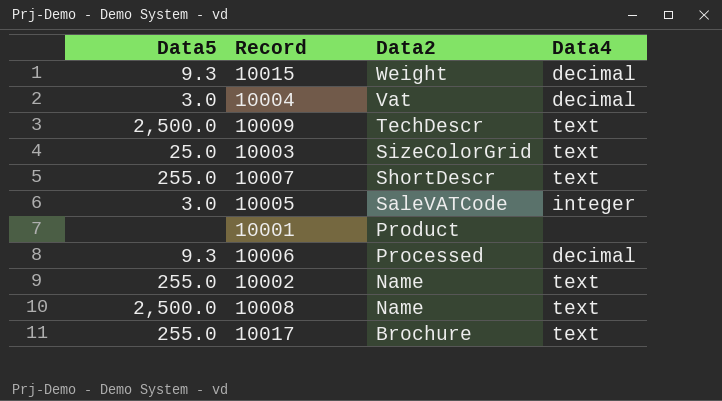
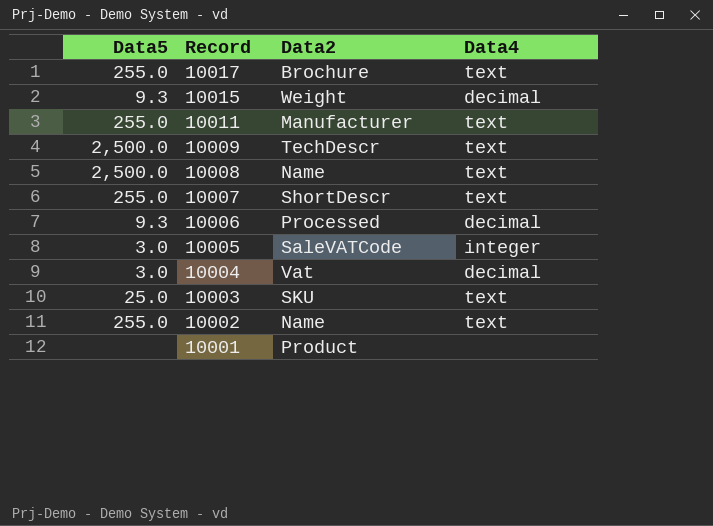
row order: Data2 descending -> Record descending
row 10011: none -> 255.0 | Manufacturer | text
10003 | Data2: SizeColorGrid -> SKU

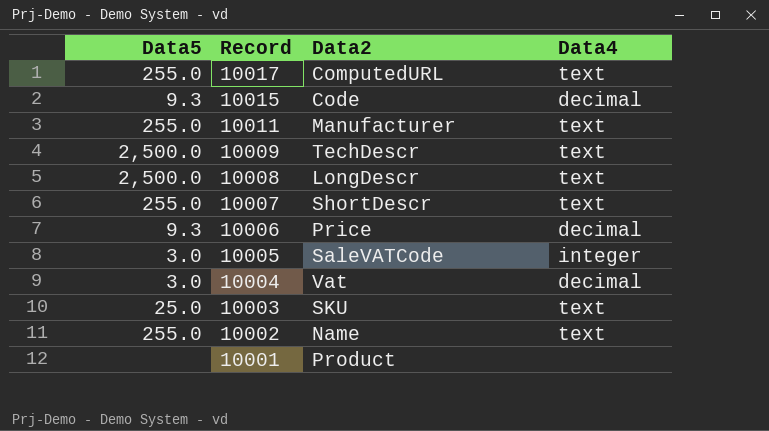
10017 | Data2: Brochure -> ComputedURL
10015 | Data2: Weight -> Code
10008 | Data2: Name -> LongDescr
10006 | Data2: Processed -> Price

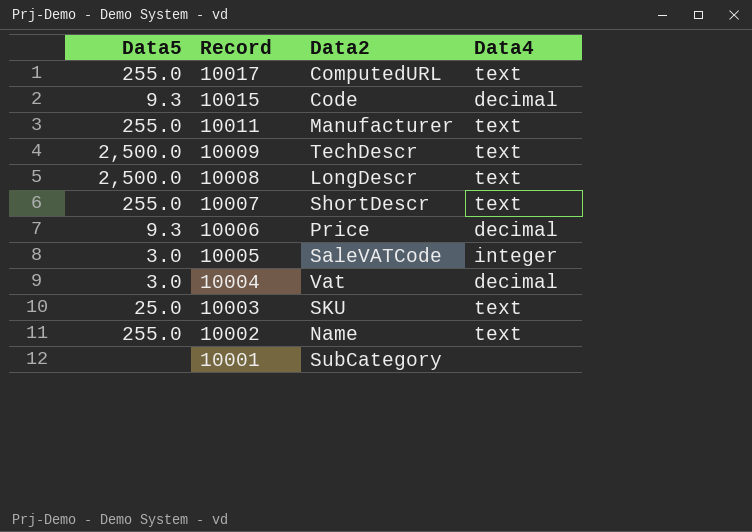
10001 | Data2: Product -> SubCategory

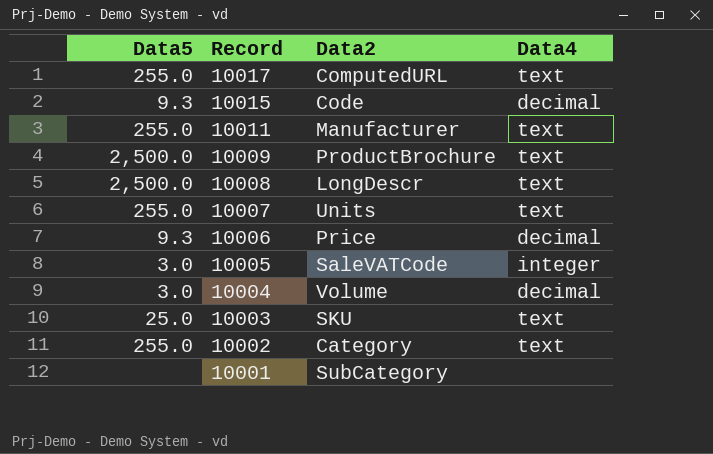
10009 | Data2: TechDescr -> ProductBrochure
10007 | Data2: ShortDescr -> Units
10004 | Data2: Vat -> Volume
10002 | Data2: Name -> Category

